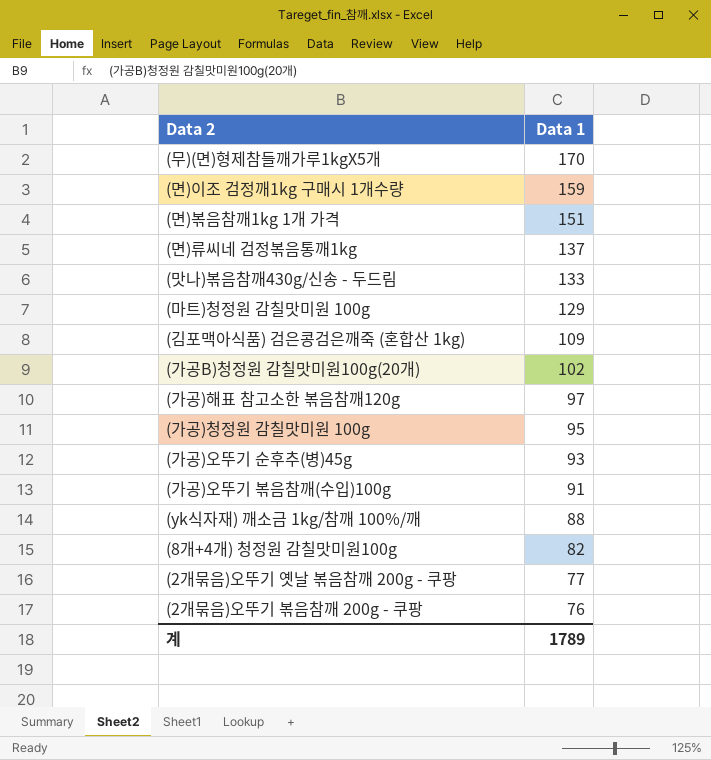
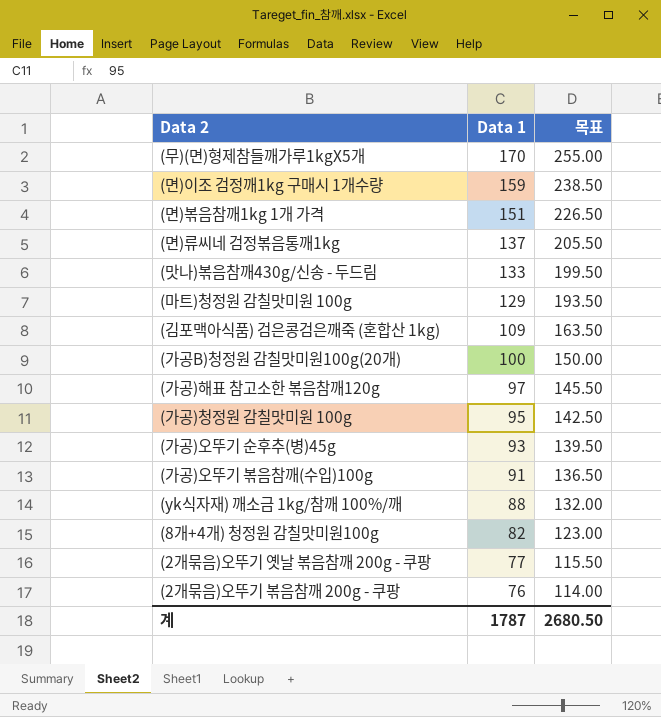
column 목표 | formula: none -> [Data 1] * 1.5
(가공B)청정원 감칠맛미원100g(20개) | Data 1: 102 -> 100
계 | Data 1: 1789 -> 1787

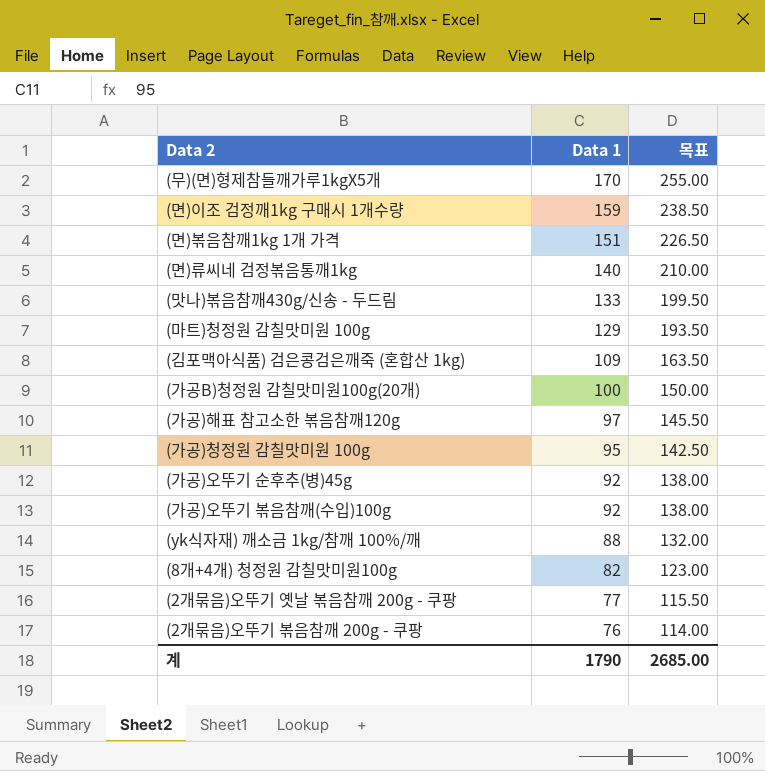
(면)류씨네 검정볶음통깨1kg | Data 1: 137 -> 140
(면)류씨네 검정볶음통깨1kg | 목표: 205.50 -> 210.00
(가공)오뚜기 순후추(병)45g | Data 1: 93 -> 92
(가공)오뚜기 순후추(병)45g | 목표: 139.50 -> 138.00
(가공)오뚜기 볶음참깨(수입)100g | Data 1: 91 -> 92
(가공)오뚜기 볶음참깨(수입)100g | 목표: 136.50 -> 138.00
계 | Data 1: 1787 -> 1790
계 | 목표: 2680.50 -> 2685.00

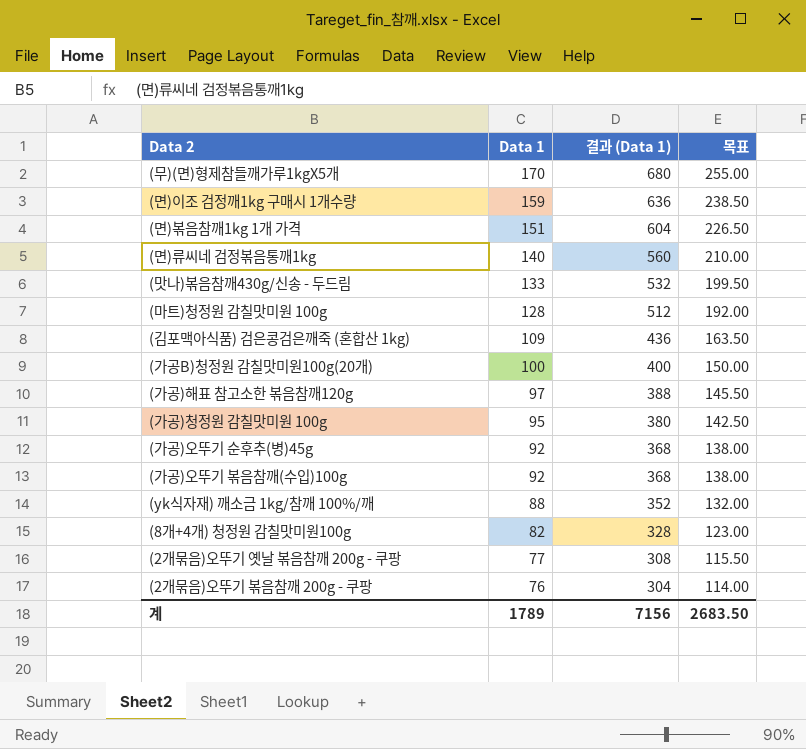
column 결과 (Data 1) | formula: none -> [Data 1] * 4
(마트)청정원 감칠맛미원 100g | Data 1: 129 -> 128
(마트)청정원 감칠맛미원 100g | 목표: 193.50 -> 192.00
계 | Data 1: 1790 -> 1789
계 | 목표: 2685.00 -> 2683.50

